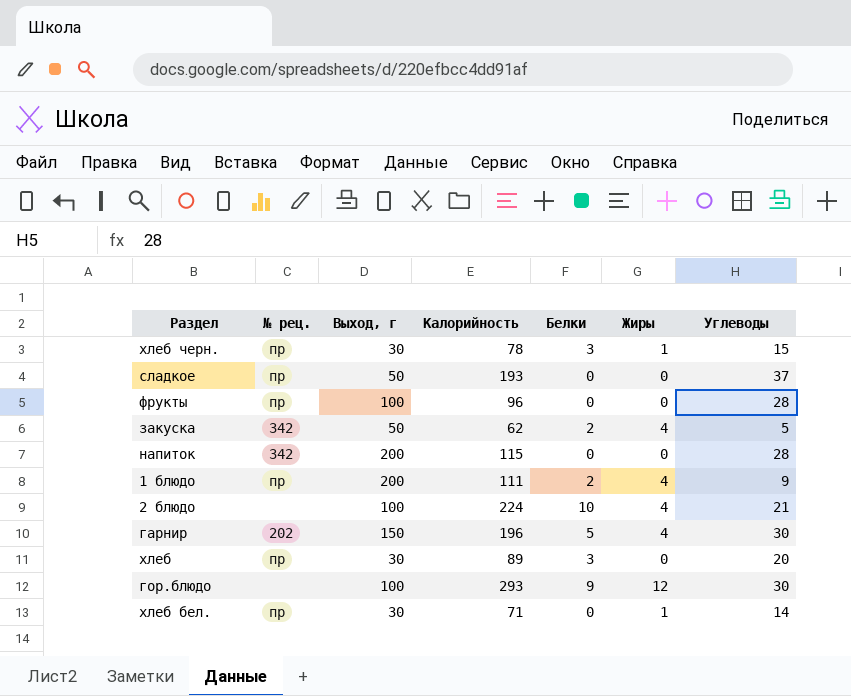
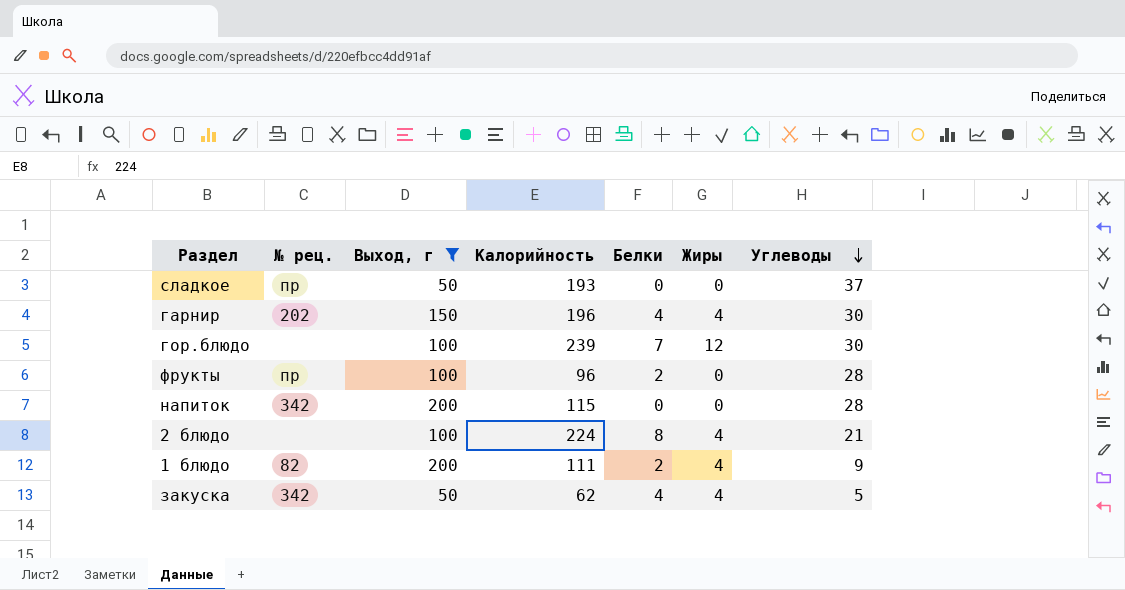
filter: none -> Выход, г != 30
row order: none -> Углеводы descending
гарнир | Белки: 5 -> 4
гор.блюдо | Калорийность: 293 -> 239
гор.блюдо | Белки: 9 -> 7
фрукты | Белки: 0 -> 2
2 блюдо | Белки: 10 -> 8
1 блюдо | № рец.: пр -> 82
закуска | Белки: 2 -> 4

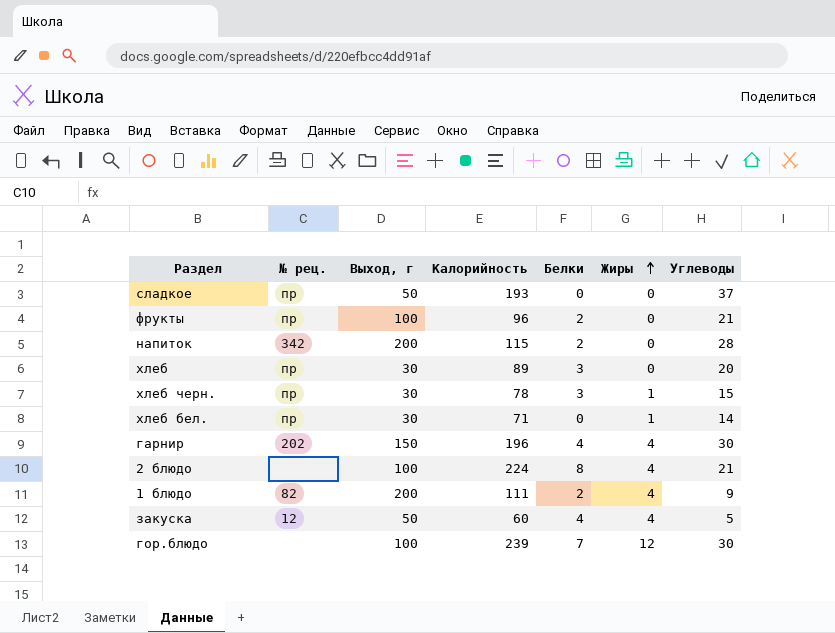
filter: Выход, г != 30 -> none
row order: Углеводы descending -> Жиры ascending
фрукты | Углеводы: 28 -> 21
напиток | Белки: 0 -> 2
закуска | № рец.: 342 -> 12
закуска | Калорийность: 62 -> 60

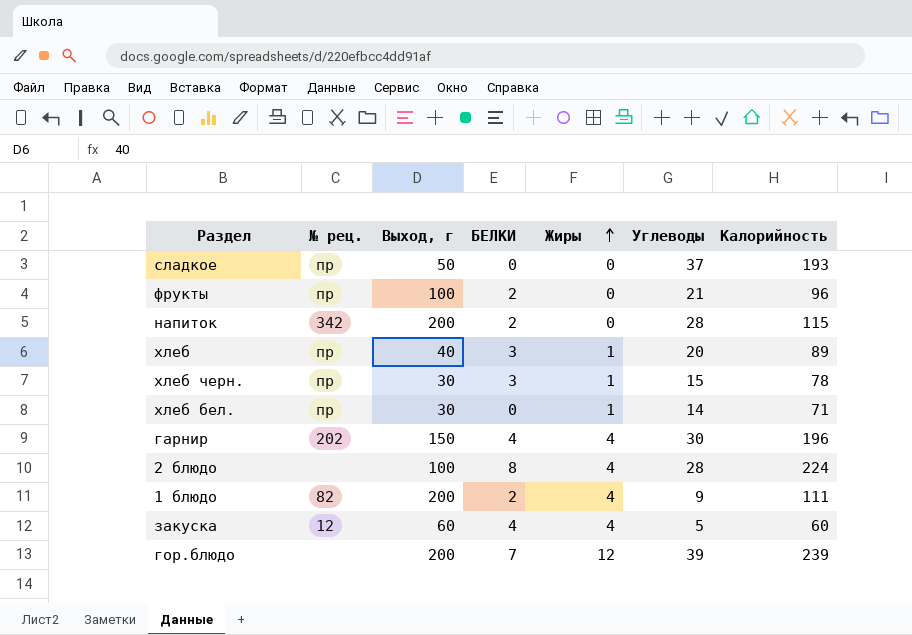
column name: Белки -> БЕЛКИ
column Калорийность | position: 4 -> 7
хлеб | Выход, г: 30 -> 40
хлеб | Жиры: 0 -> 1
2 блюдо | Углеводы: 21 -> 28
закуска | Выход, г: 50 -> 60
гор.блюдо | Выход, г: 100 -> 200
гор.блюдо | Углеводы: 30 -> 39

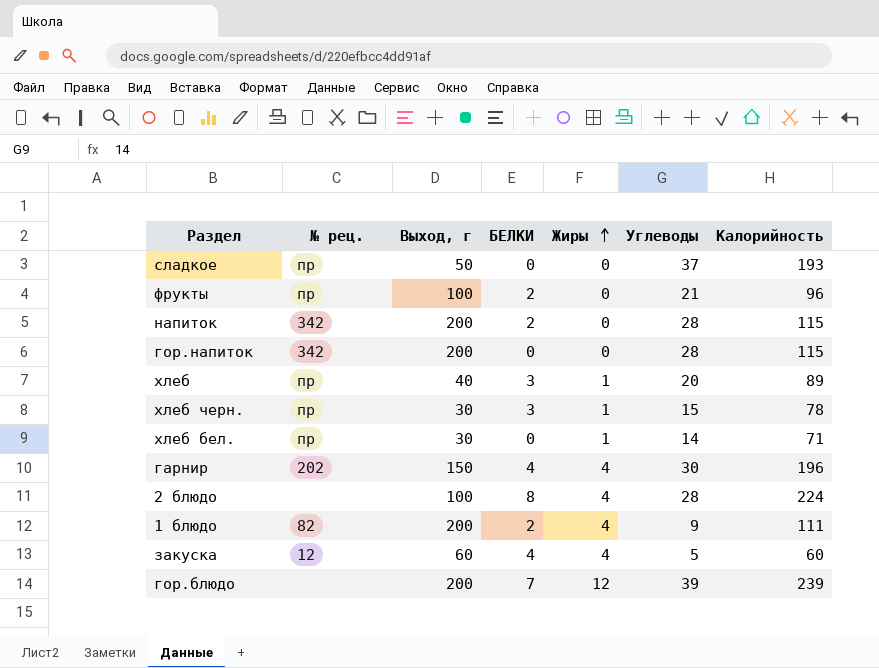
row гор.напиток: none -> 342 | 200 | 0 | 0 | 28 | 115

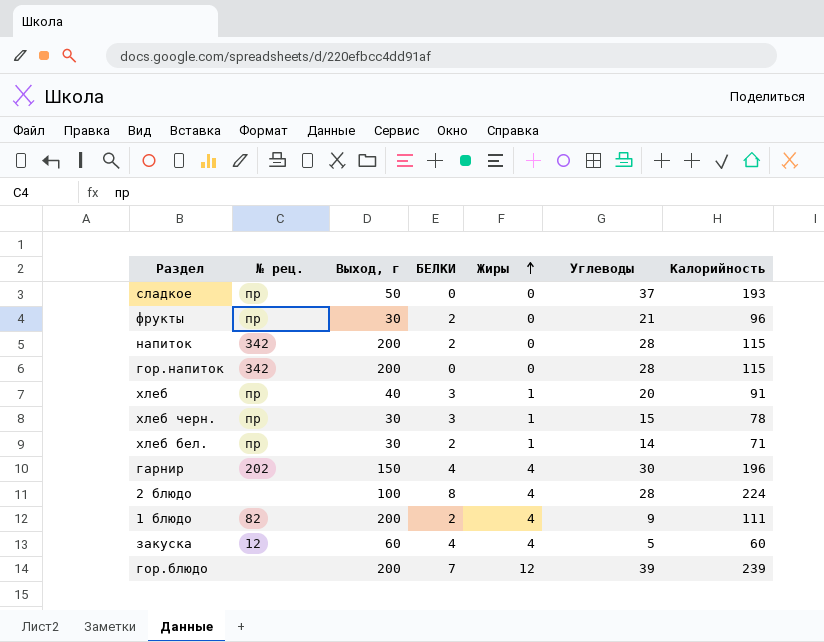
фрукты | Выход, г: 100 -> 30
хлеб | Калорийность: 89 -> 91
хлеб бел. | БЕЛКИ: 0 -> 2

